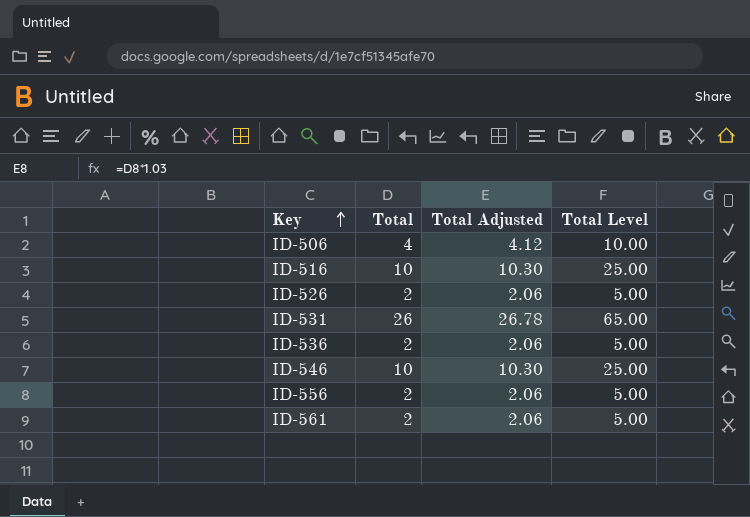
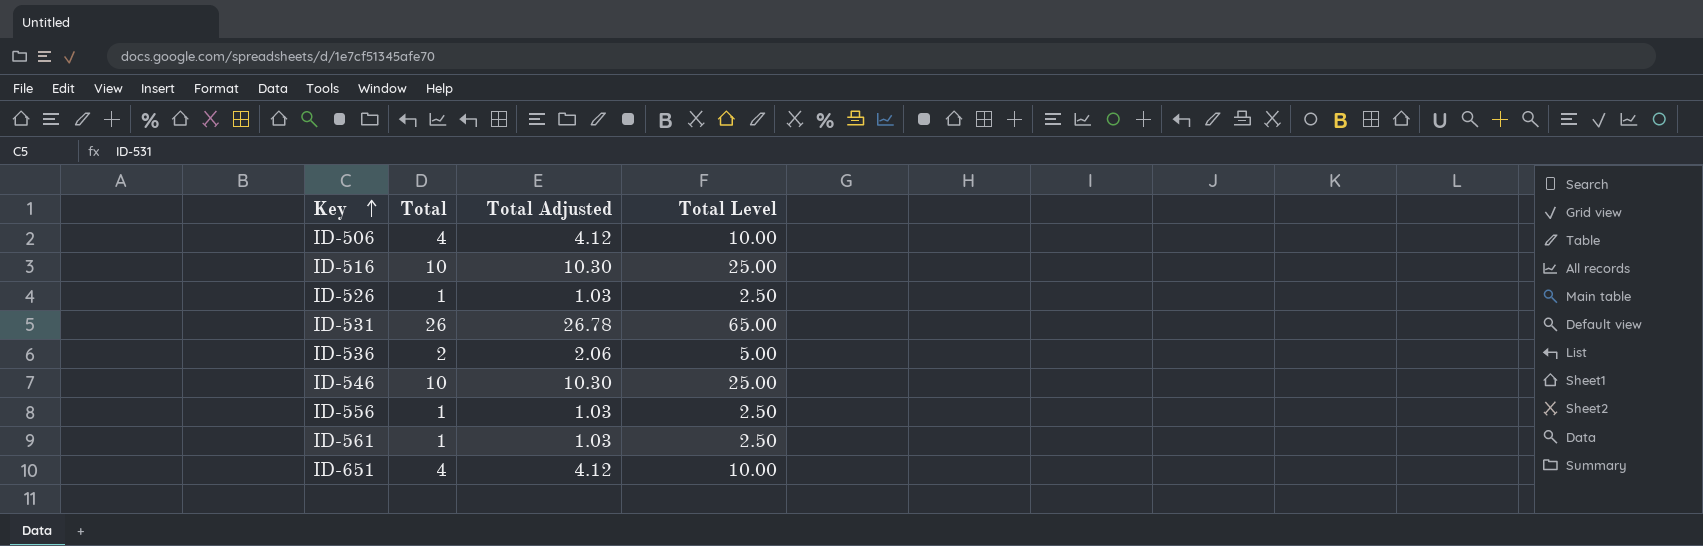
ID-526 | Total: 2 -> 1
ID-526 | Total Adjusted: 2.06 -> 1.03
ID-526 | Total Level: 5.00 -> 2.50
ID-556 | Total: 2 -> 1
ID-556 | Total Adjusted: 2.06 -> 1.03
ID-556 | Total Level: 5.00 -> 2.50
ID-561 | Total: 2 -> 1
ID-561 | Total Adjusted: 2.06 -> 1.03
ID-561 | Total Level: 5.00 -> 2.50
row ID-651: none -> 4 | 4.12 | 10.00

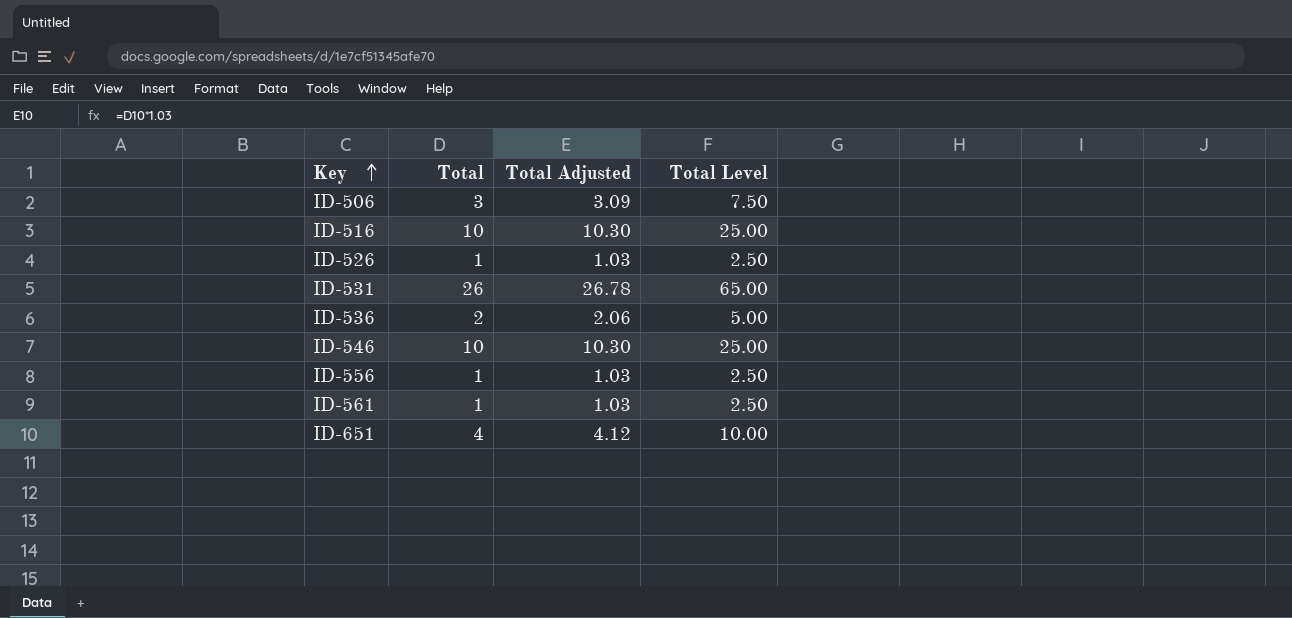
ID-506 | Total: 4 -> 3
ID-506 | Total Adjusted: 4.12 -> 3.09
ID-506 | Total Level: 10.00 -> 7.50

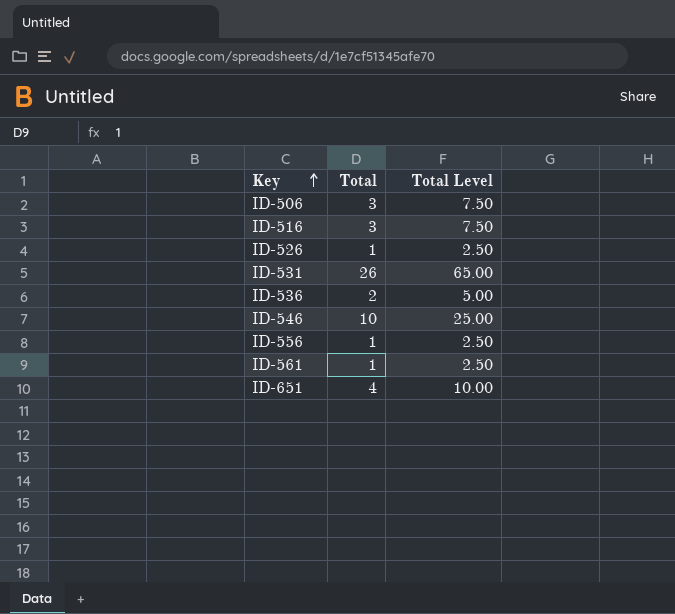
column Total Adjusted | formula: [Total] * 1.03 -> none
ID-516 | Total: 10 -> 3
ID-516 | Total Level: 25.00 -> 7.50

